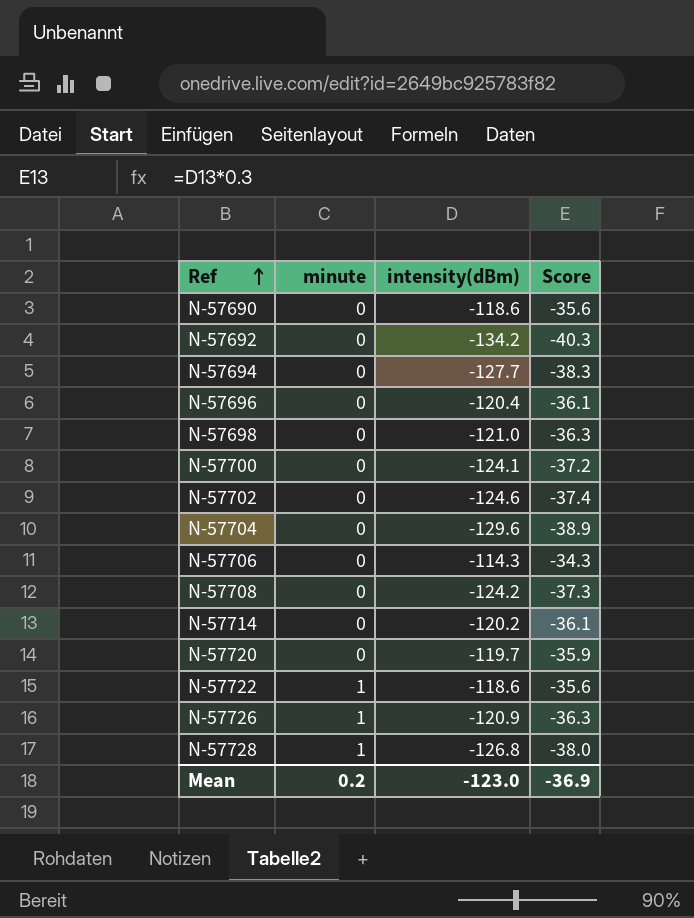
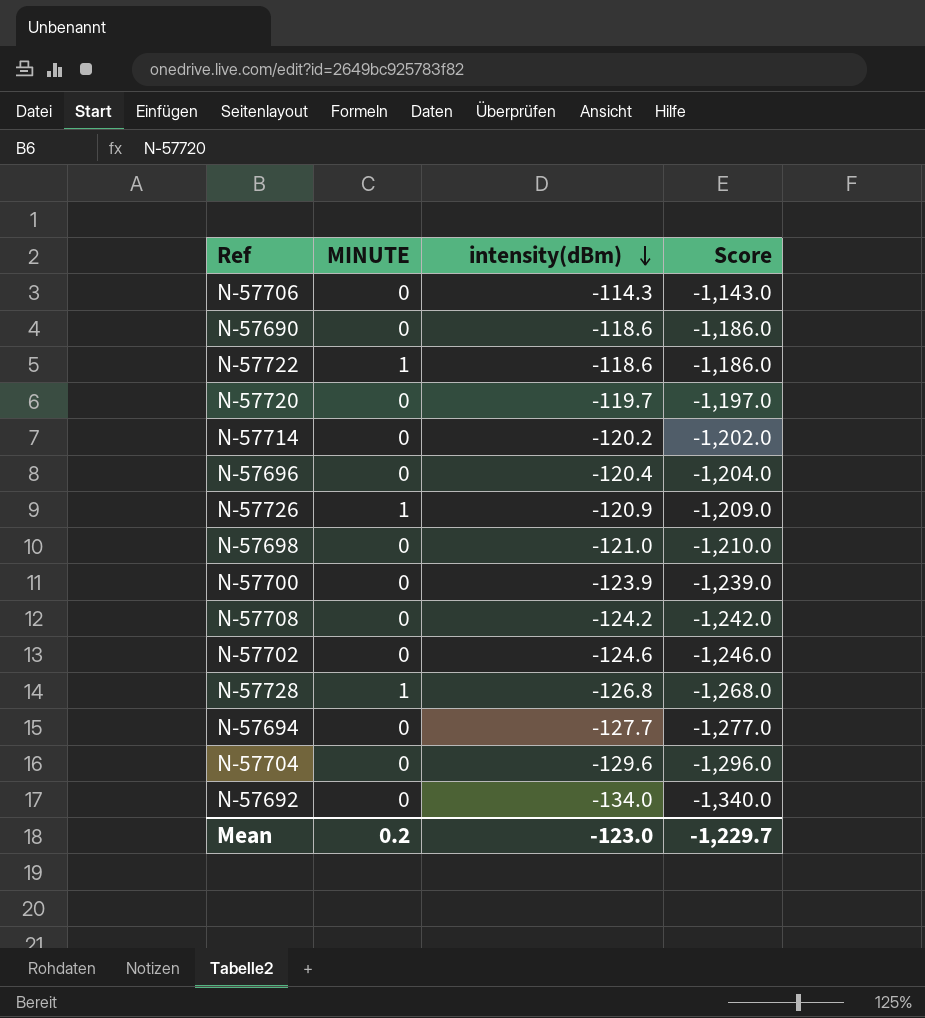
row order: Ref ascending -> intensity(dBm) descending
column name: minute -> MINUTE
column Score | formula: [intensity(dBm)] * 0.3 -> [intensity(dBm)] * 10
N-57700 | intensity(dBm): -124.1 -> -123.9
N-57692 | intensity(dBm): -134.2 -> -134.0
Mean | Score: -36.9 -> -1,229.7

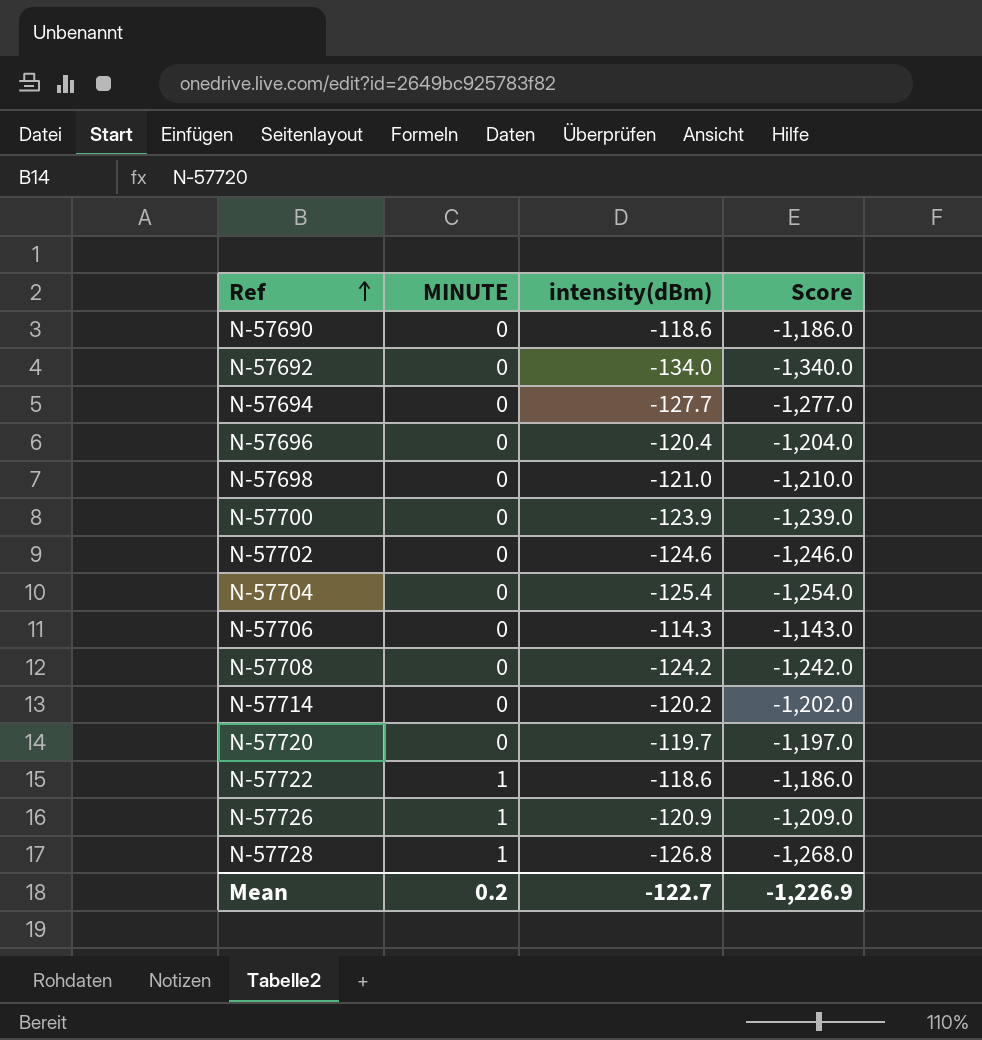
row order: intensity(dBm) descending -> Ref ascending
N-57704 | intensity(dBm): -129.6 -> -125.4
N-57704 | Score: -1,296.0 -> -1,254.0
Mean | intensity(dBm): -123.0 -> -122.7
Mean | Score: -1,229.7 -> -1,226.9

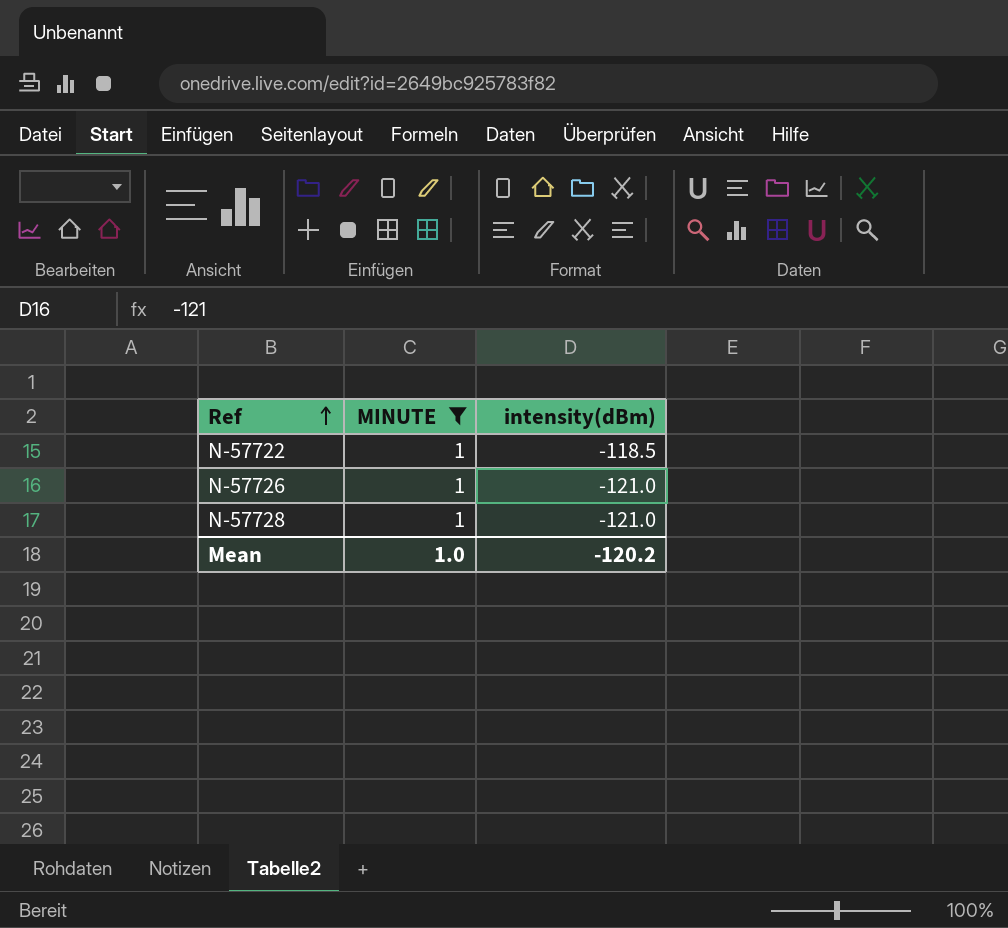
filter: none -> MINUTE = 1
column Score | formula: [intensity(dBm)] * 10 -> none
N-57722 | intensity(dBm): -118.6 -> -118.5
N-57726 | intensity(dBm): -120.9 -> -121.0
N-57728 | intensity(dBm): -126.8 -> -121.0
Mean | MINUTE: 0.2 -> 1.0
Mean | intensity(dBm): -122.7 -> -120.2

